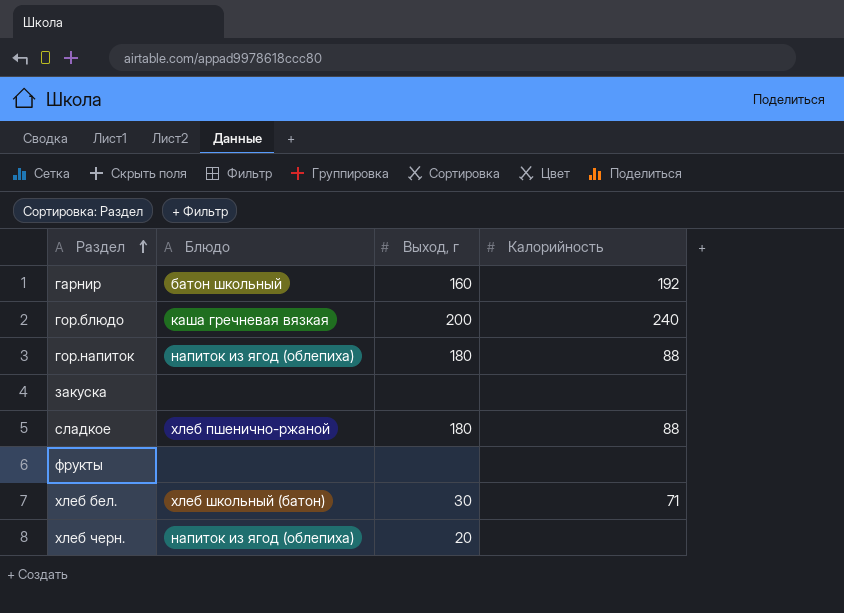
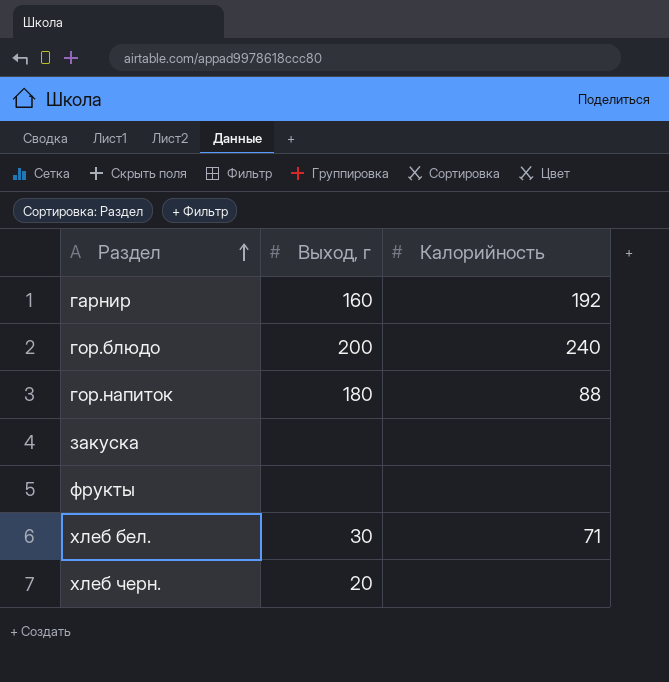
column Блюдо | position: 2 -> none
row сладкое: хлеб пшенично-ржаной | 180 | 88 -> none

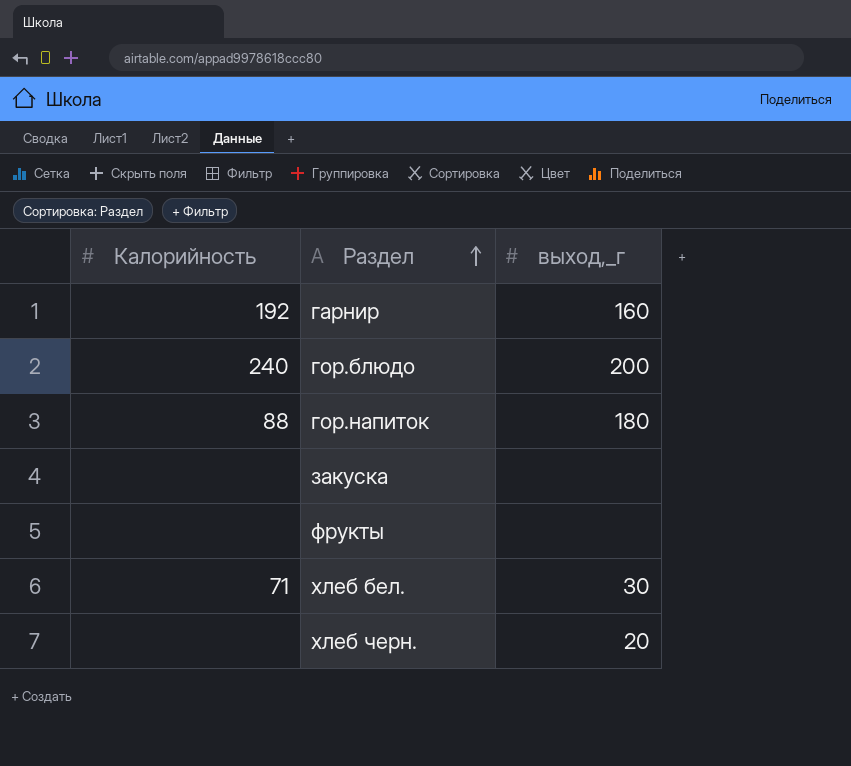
column Калорийность | position: 3 -> 1
column name: Выход, г -> выход,_г

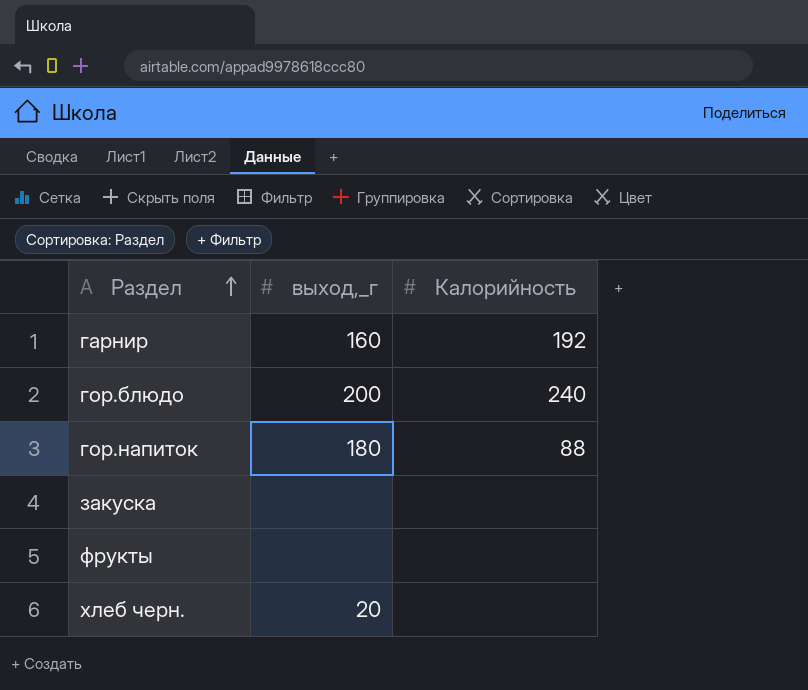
column Калорийность | position: 1 -> 3
row хлеб бел.: 71 | 30 -> none

